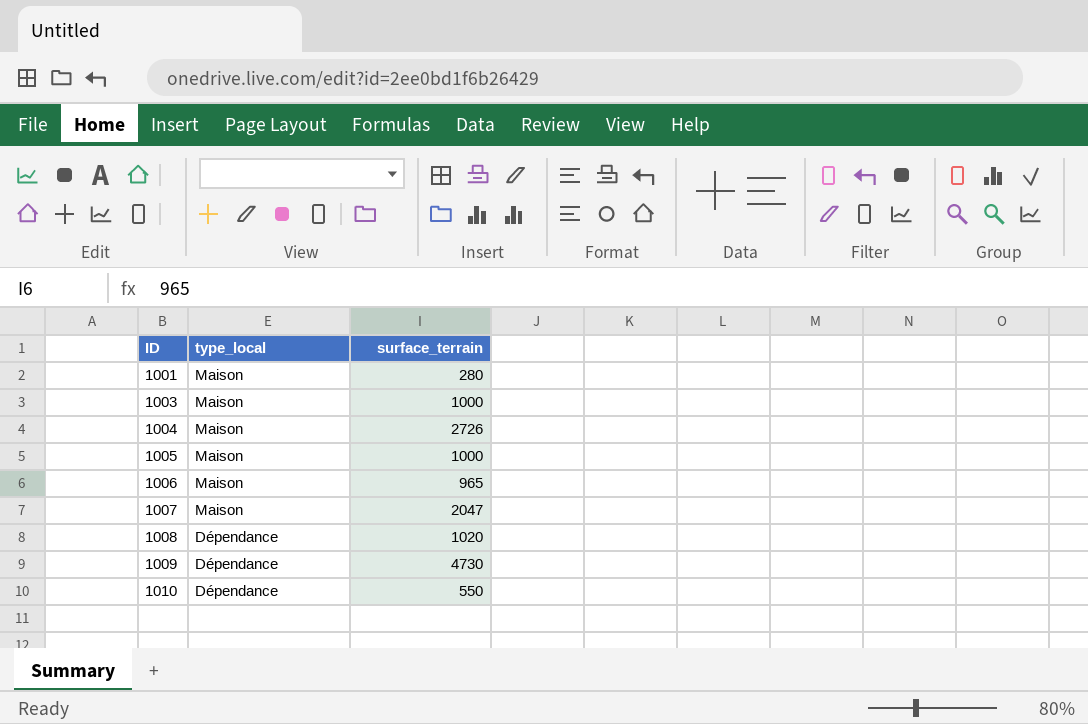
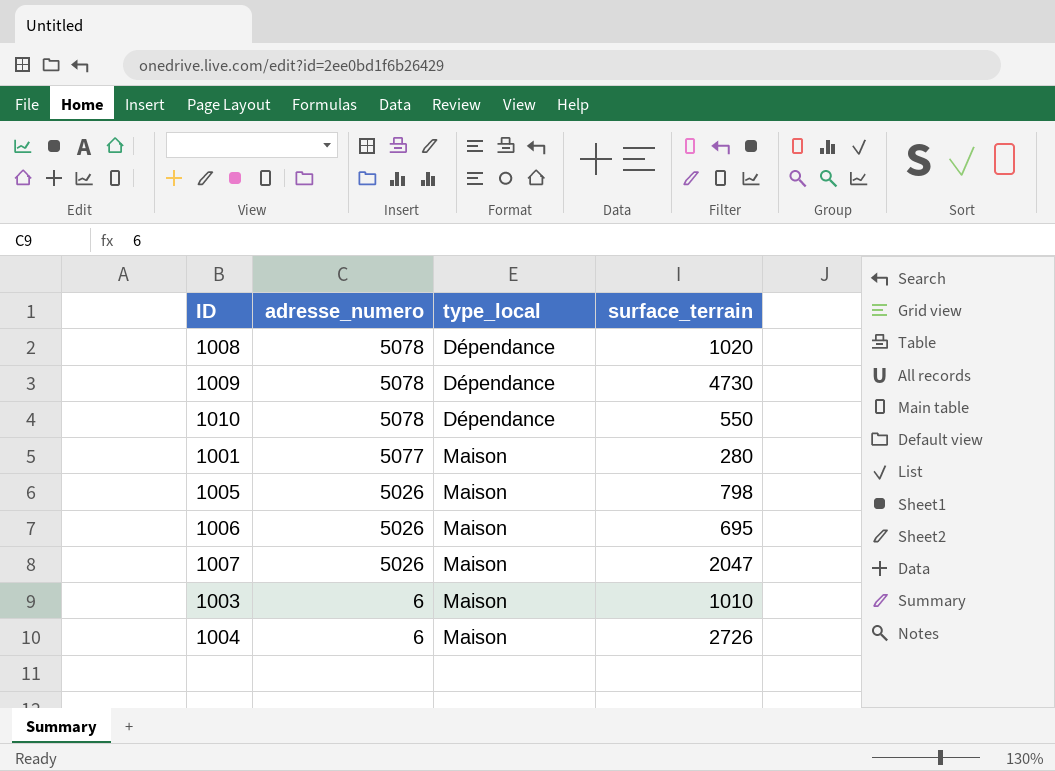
row order: ID ascending -> adresse_numero descending
column adresse_numero | position: none -> 2
1005 | surface_terrain: 1000 -> 798
1006 | surface_terrain: 965 -> 695
1003 | surface_terrain: 1000 -> 1010

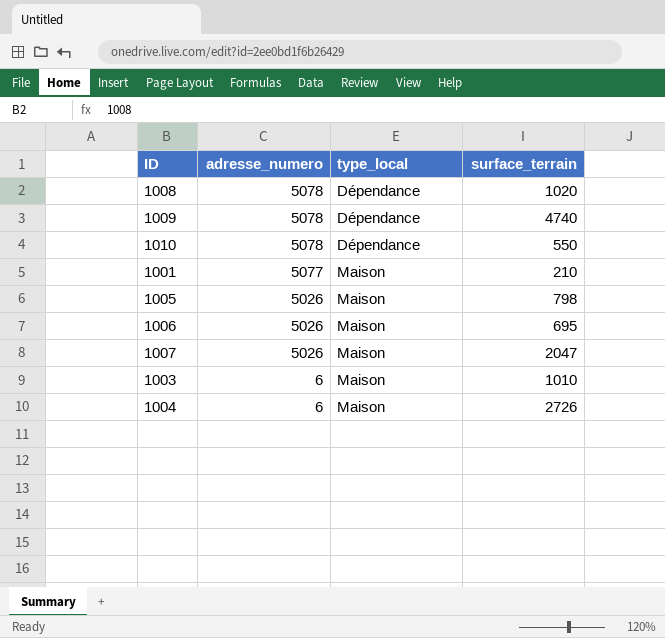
1009 | surface_terrain: 4730 -> 4740
1001 | surface_terrain: 280 -> 210

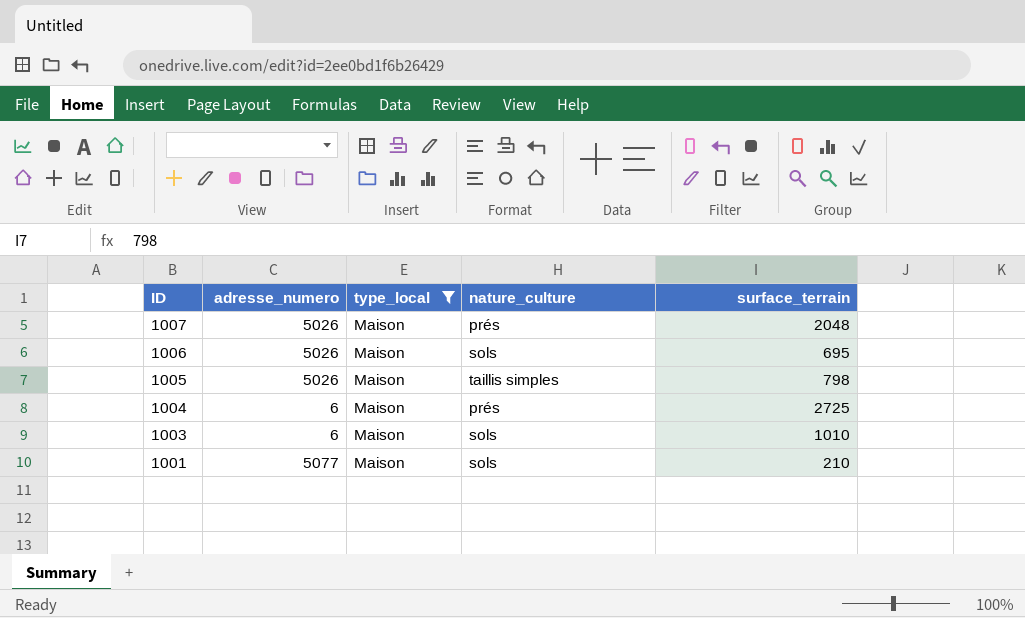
filter: none -> type_local = Maison
row order: adresse_numero descending -> ID descending
column nature_culture | position: none -> 4
1007 | surface_terrain: 2047 -> 2048
1004 | surface_terrain: 2726 -> 2725

